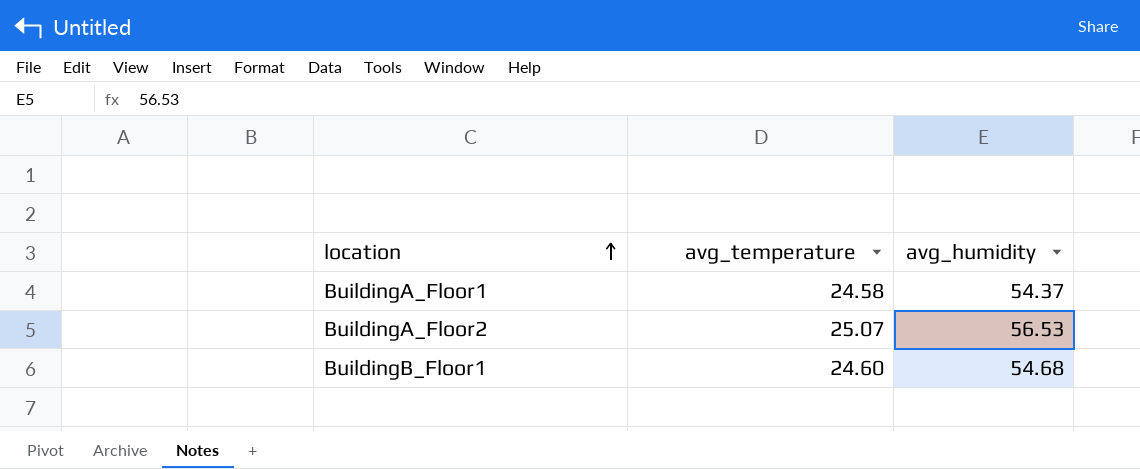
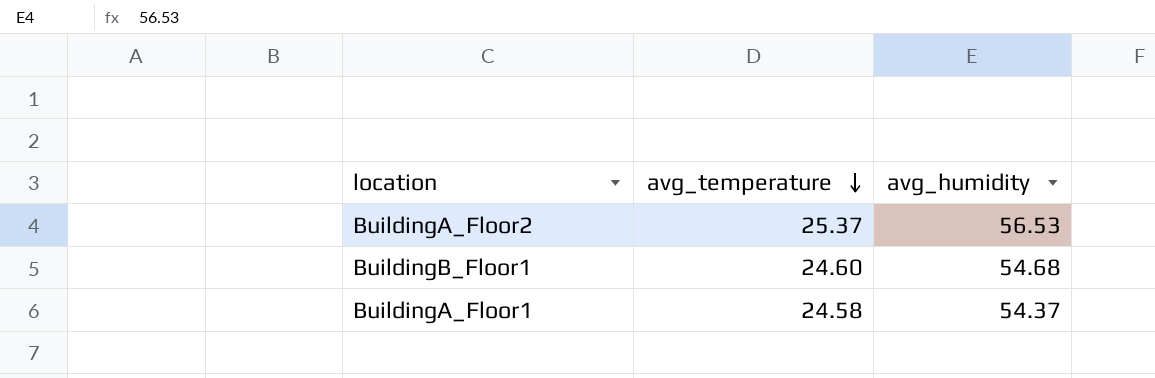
row order: location ascending -> avg_temperature descending
BuildingA_Floor2 | avg_temperature: 25.07 -> 25.37

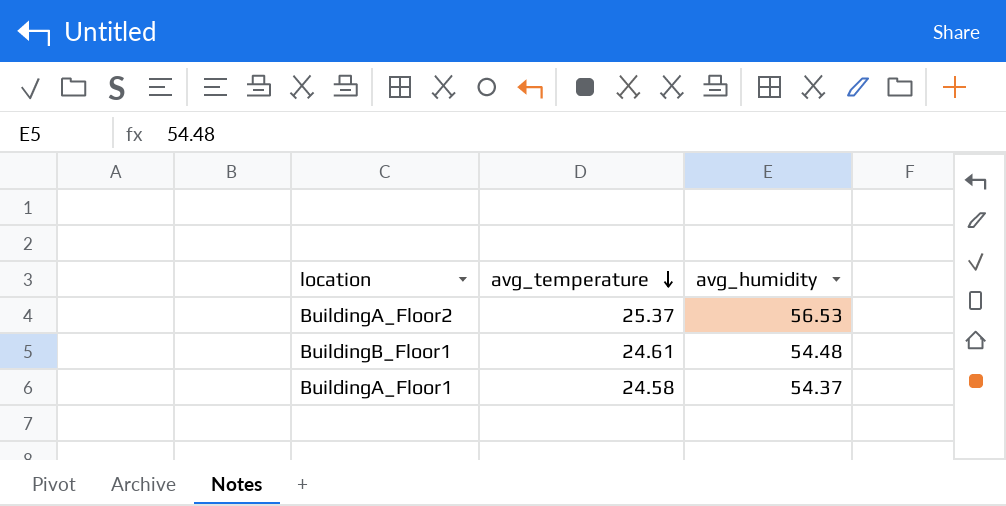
BuildingB_Floor1 | avg_temperature: 24.60 -> 24.61
BuildingB_Floor1 | avg_humidity: 54.68 -> 54.48

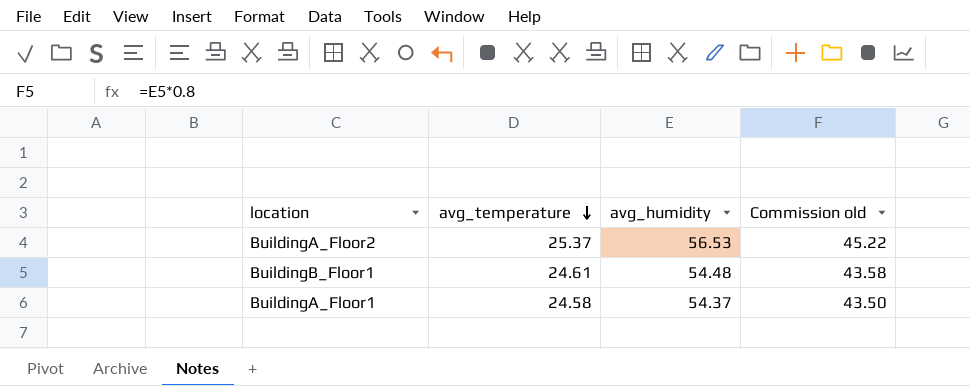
column Commission old | formula: none -> [avg_humidity] * 0.8

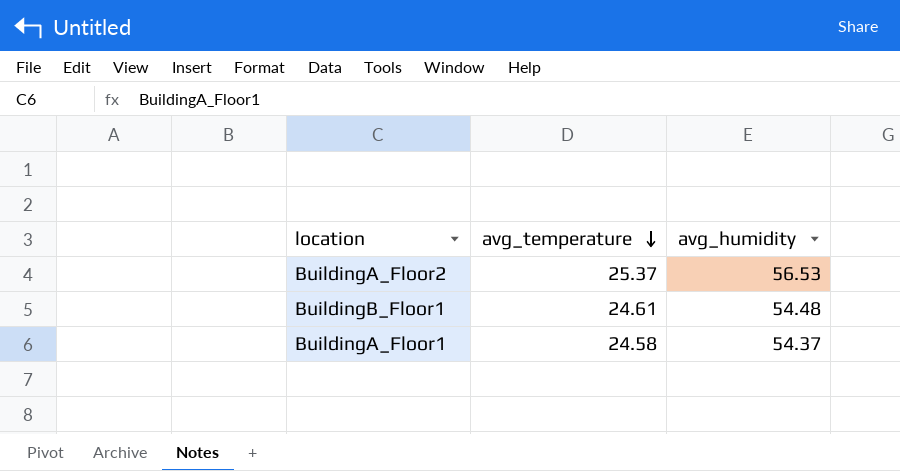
column Commission old | formula: [avg_humidity] * 0.8 -> none

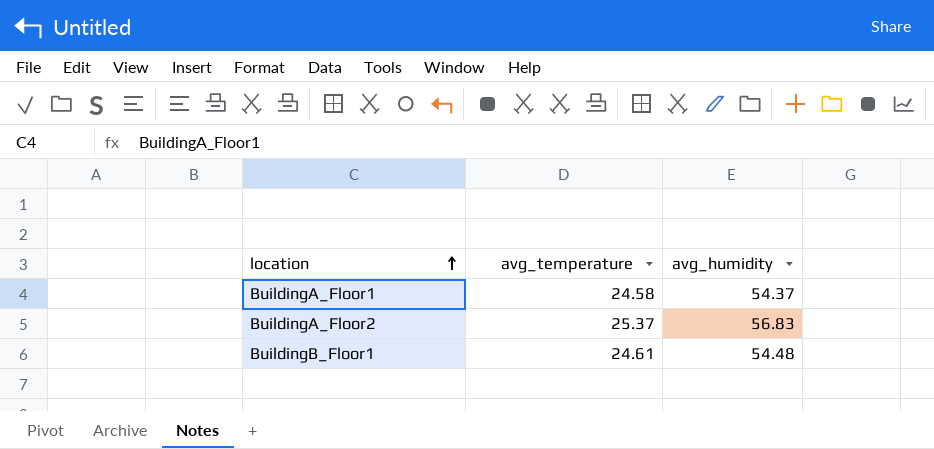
row order: avg_temperature descending -> location ascending
BuildingA_Floor2 | avg_humidity: 56.53 -> 56.83

